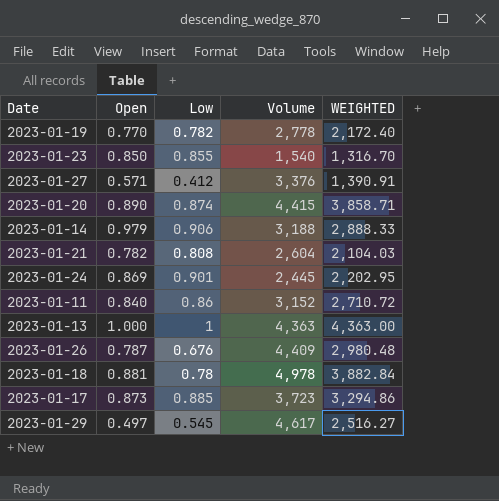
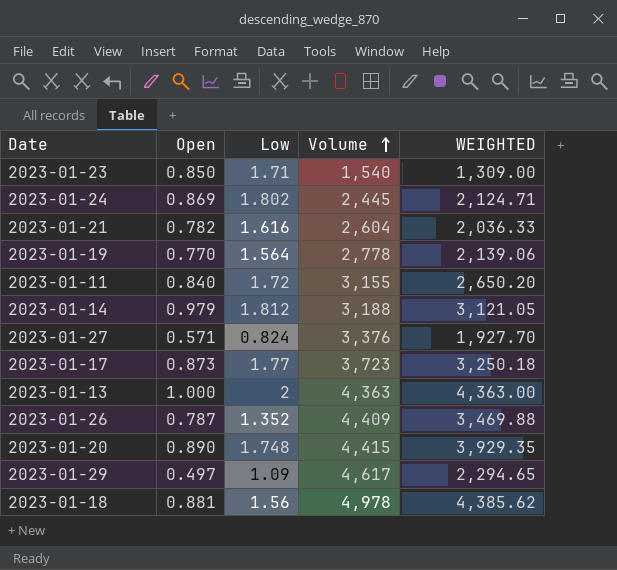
row order: none -> Volume ascending
column WEIGHTED | formula: [Low] * [Volume] -> [Open] * [Volume]
2023-01-23 | Low: 0.855 -> 1.71
2023-01-24 | Low: 0.901 -> 1.802
2023-01-21 | Low: 0.808 -> 1.616
2023-01-19 | Low: 0.782 -> 1.564
2023-01-11 | Low: 0.86 -> 1.72
2023-01-11 | Volume: 3,152 -> 3,155
2023-01-14 | Low: 0.906 -> 1.812
2023-01-27 | Low: 0.412 -> 0.824
2023-01-17 | Low: 0.885 -> 1.77
2023-01-13 | Low: 1 -> 2
2023-01-26 | Low: 0.676 -> 1.352
2023-01-20 | Low: 0.874 -> 1.748
2023-01-29 | Low: 0.545 -> 1.09
2023-01-18 | Low: 0.78 -> 1.56

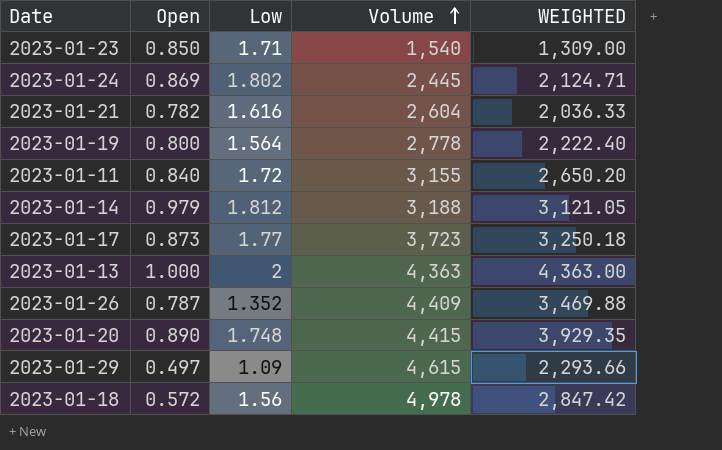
row 2023-01-27: 0.571 | 0.824 | 3,376 | 1,927.70 -> none
2023-01-19 | Open: 0.770 -> 0.800
2023-01-19 | WEIGHTED: 2,139.06 -> 2,222.40
2023-01-29 | Volume: 4,617 -> 4,615
2023-01-29 | WEIGHTED: 2,294.65 -> 2,293.66
2023-01-18 | Open: 0.881 -> 0.572
2023-01-18 | WEIGHTED: 4,385.62 -> 2,847.42

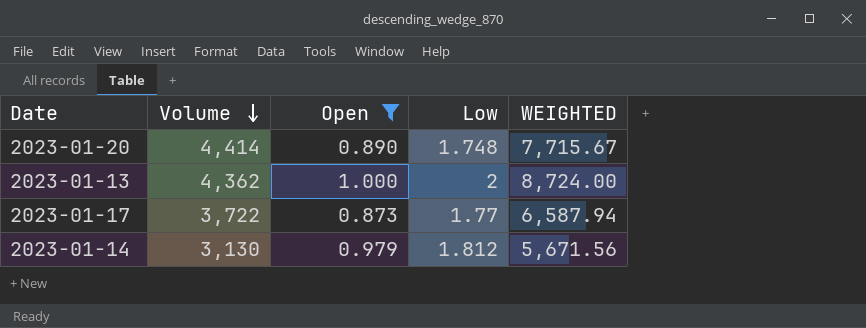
filter: none -> Open >= 0.873
row order: Volume ascending -> Volume descending
column Volume | position: 4 -> 2
column WEIGHTED | formula: [Open] * [Volume] -> [Volume] * [Low]
2023-01-20 | Volume: 4,415 -> 4,414
2023-01-13 | Volume: 4,363 -> 4,362
2023-01-17 | Volume: 3,723 -> 3,722
2023-01-14 | Volume: 3,188 -> 3,130

